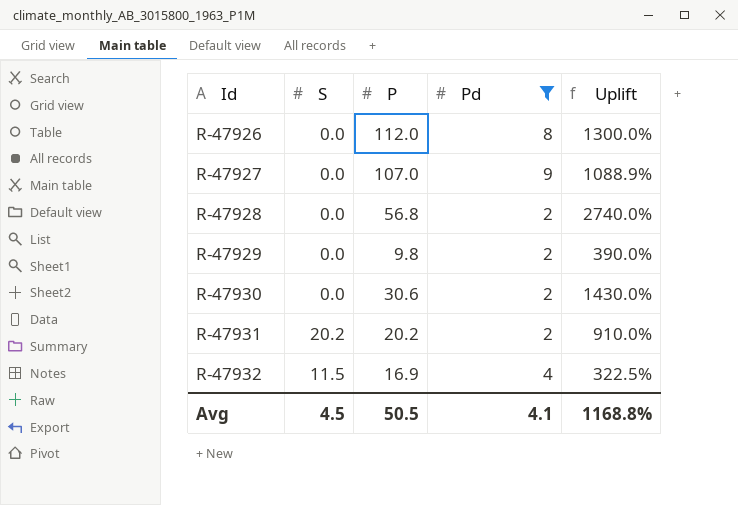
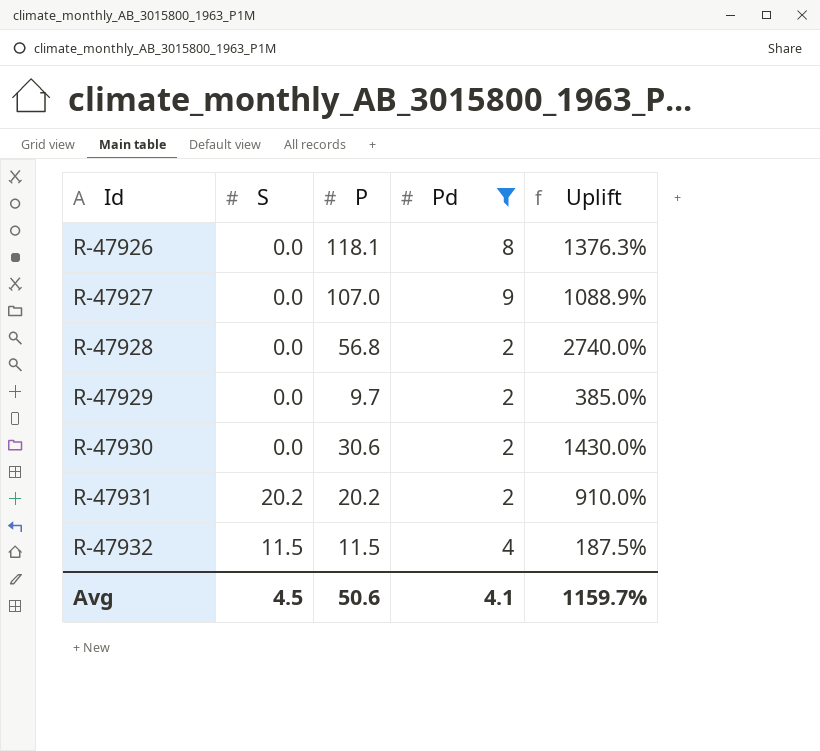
R-47926 | P: 112.0 -> 118.1
R-47926 | Uplift: 1300.0% -> 1376.3%
R-47929 | P: 9.8 -> 9.7
R-47929 | Uplift: 390.0% -> 385.0%
R-47932 | P: 16.9 -> 11.5
R-47932 | Uplift: 322.5% -> 187.5%
Avg | P: 50.5 -> 50.6
Avg | Uplift: 1168.8% -> 1159.7%

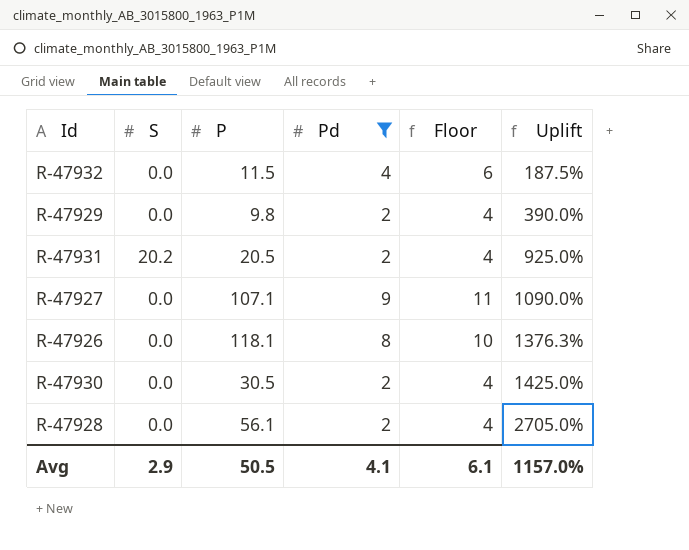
row order: Id ascending -> Uplift ascending
column Floor | formula: none -> [Pd] + 2
R-47932 | S: 11.5 -> 0.0
R-47929 | P: 9.7 -> 9.8
R-47929 | Uplift: 385.0% -> 390.0%
R-47931 | P: 20.2 -> 20.5
R-47931 | Uplift: 910.0% -> 925.0%
R-47927 | P: 107.0 -> 107.1
R-47927 | Uplift: 1088.9% -> 1090.0%
R-47930 | P: 30.6 -> 30.5
R-47930 | Uplift: 1430.0% -> 1425.0%
R-47928 | P: 56.8 -> 56.1
R-47928 | Uplift: 2740.0% -> 2705.0%
Avg | S: 4.5 -> 2.9
Avg | P: 50.6 -> 50.5
Avg | Uplift: 1159.7% -> 1157.0%

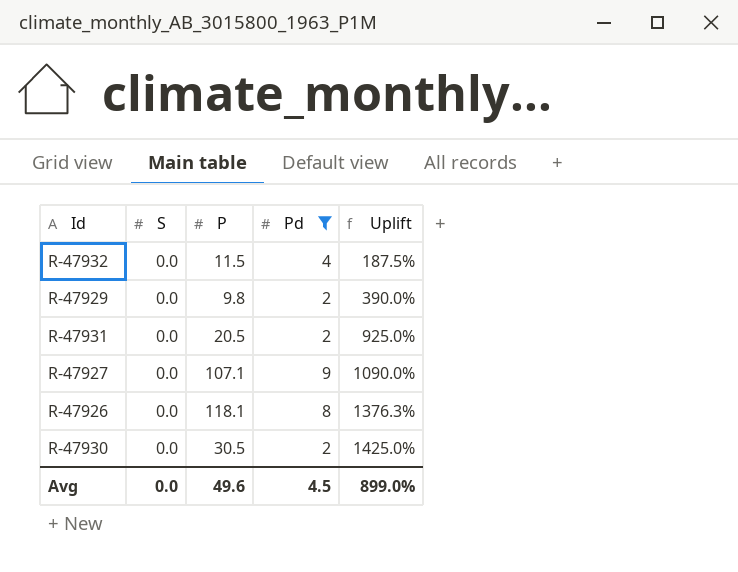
column Floor | formula: [Pd] + 2 -> none
row R-47928: 0.0 | 56.1 | 2 | 4 | 2705.0% -> none
R-47931 | S: 20.2 -> 0.0
Avg | S: 2.9 -> 0.0
Avg | P: 50.5 -> 49.6
Avg | Pd: 4.1 -> 4.5
Avg | Uplift: 1157.0% -> 899.0%

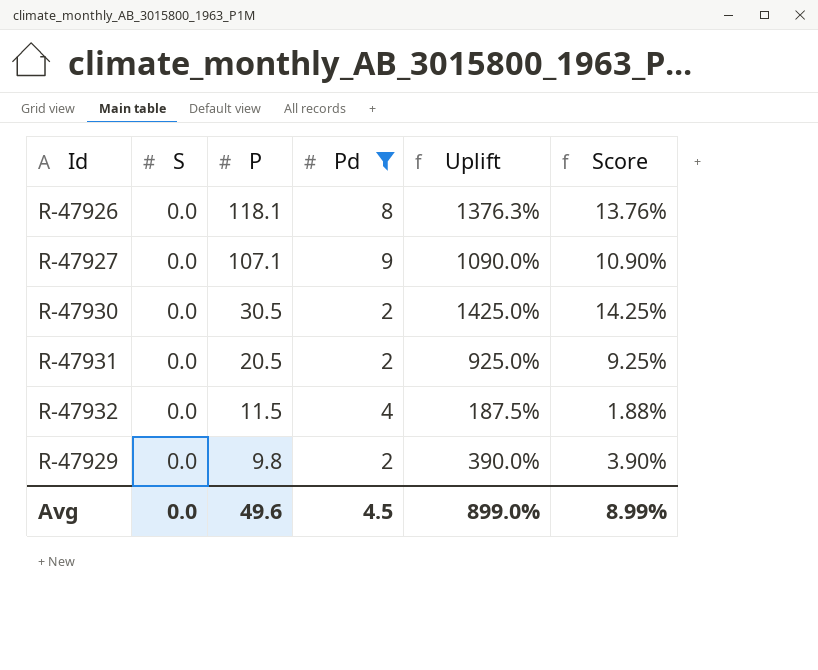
row order: Uplift ascending -> P descending
column Score | formula: none -> [Uplift] * 0.01

